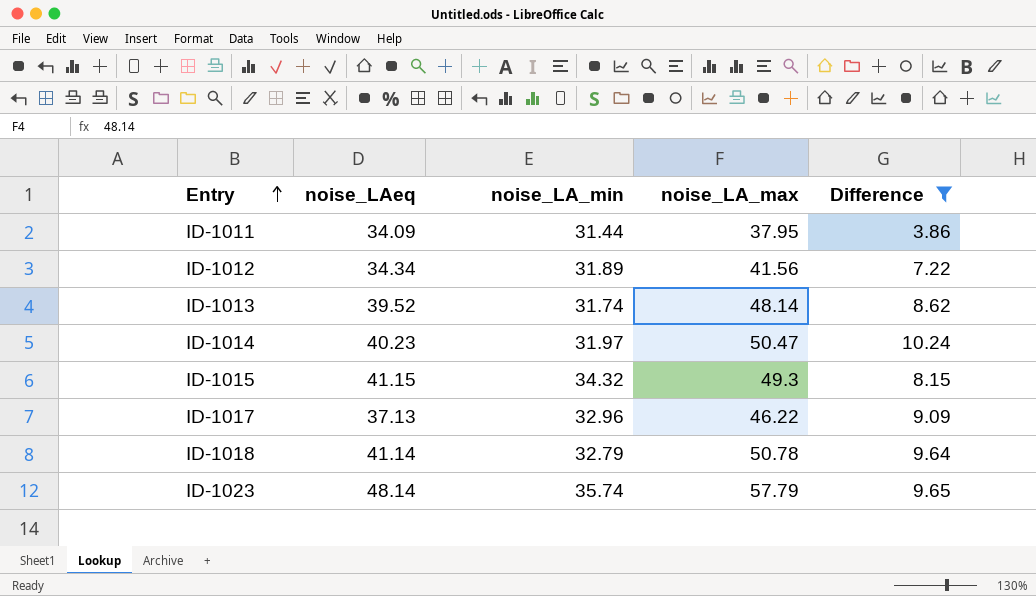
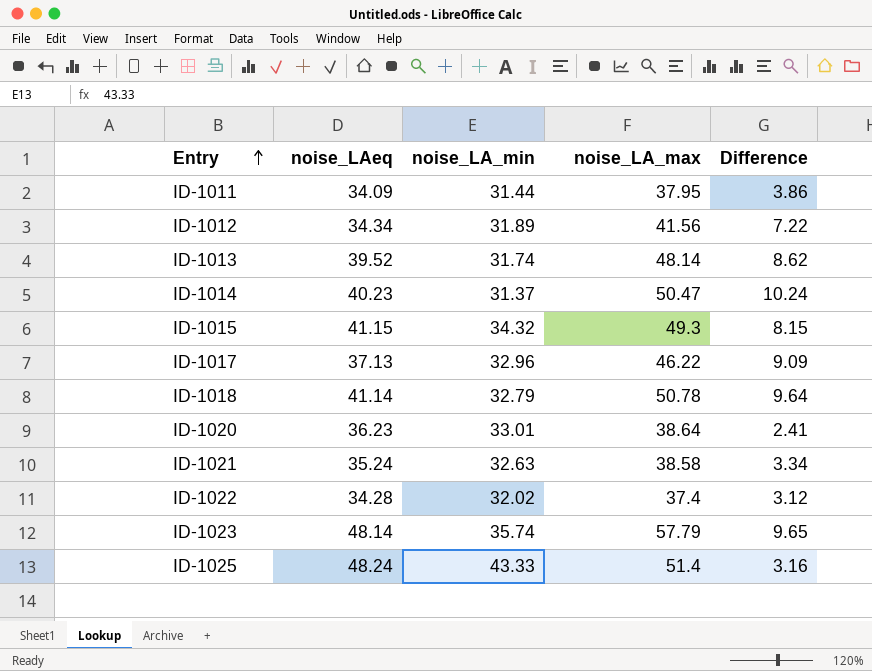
filter: Difference >= 3.86 -> none
ID-1014 | noise_LA_min: 31.97 -> 31.37

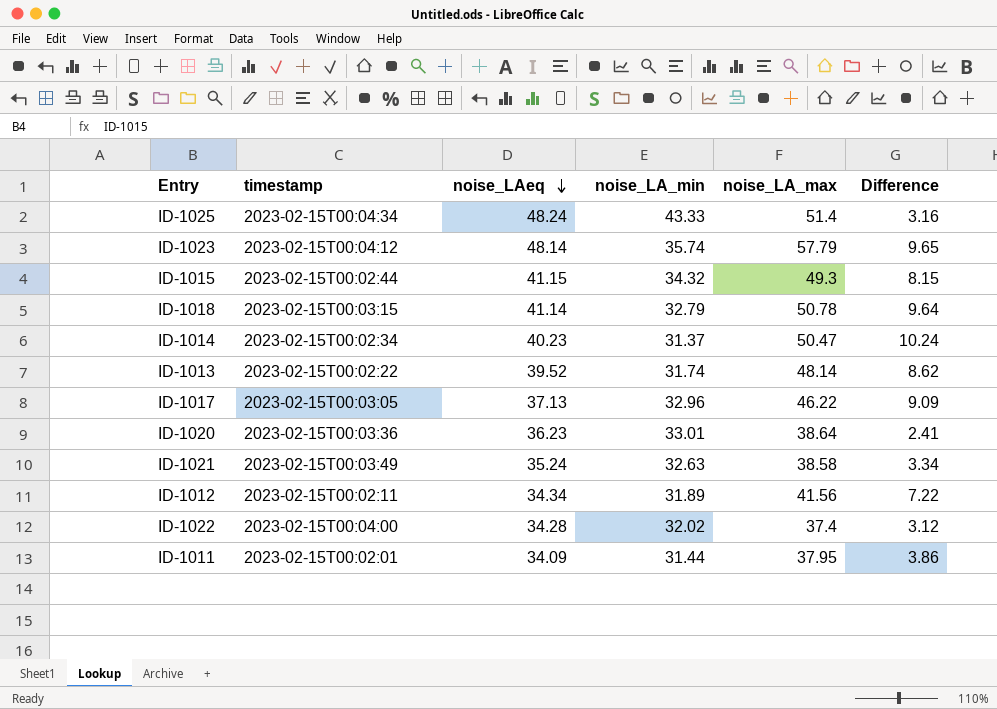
row order: Entry ascending -> noise_LAeq descending
column timestamp | position: none -> 2

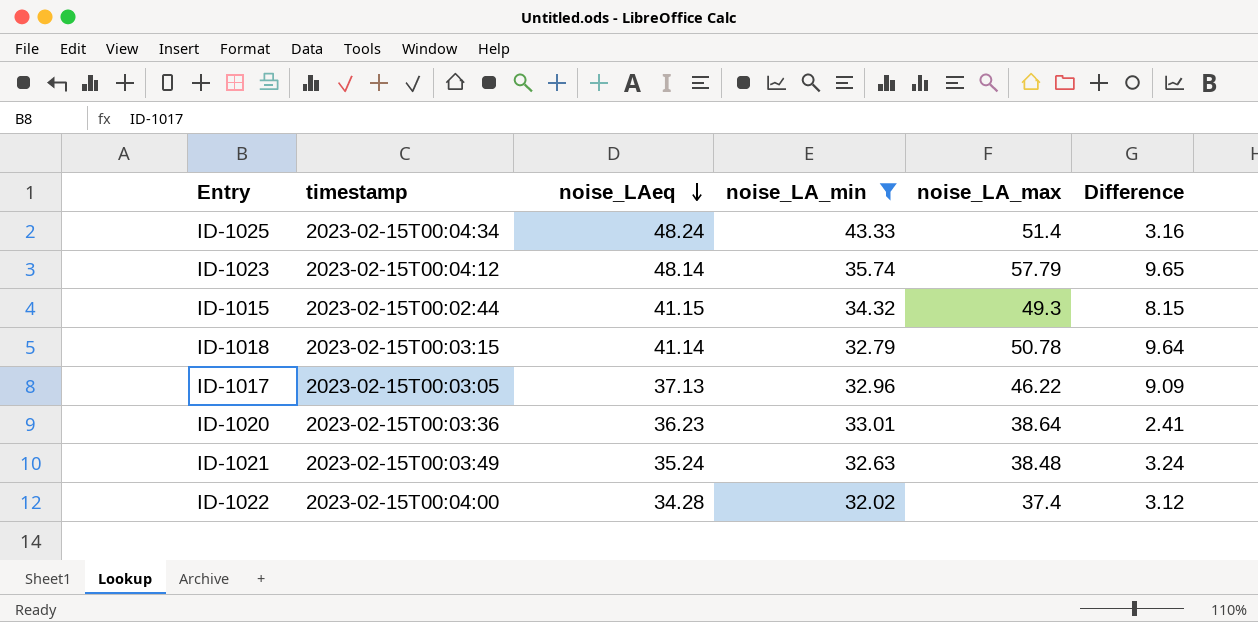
filter: none -> noise_LA_min >= 32.02
ID-1021 | noise_LA_max: 38.58 -> 38.48
ID-1021 | Difference: 3.34 -> 3.24

